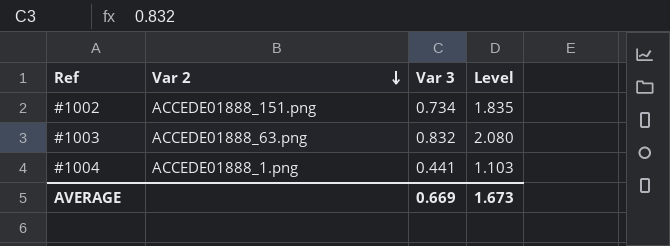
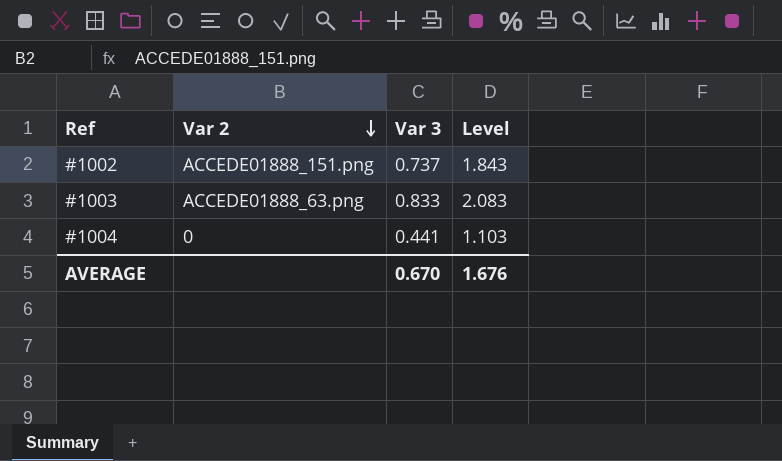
#1002 | Var 3: 0.734 -> 0.737
#1002 | Level: 1.835 -> 1.843
#1003 | Var 3: 0.832 -> 0.833
#1003 | Level: 2.080 -> 2.083
#1004 | Var 2: ACCEDE01888_1.png -> 0
AVERAGE | Var 3: 0.669 -> 0.670
AVERAGE | Level: 1.673 -> 1.676

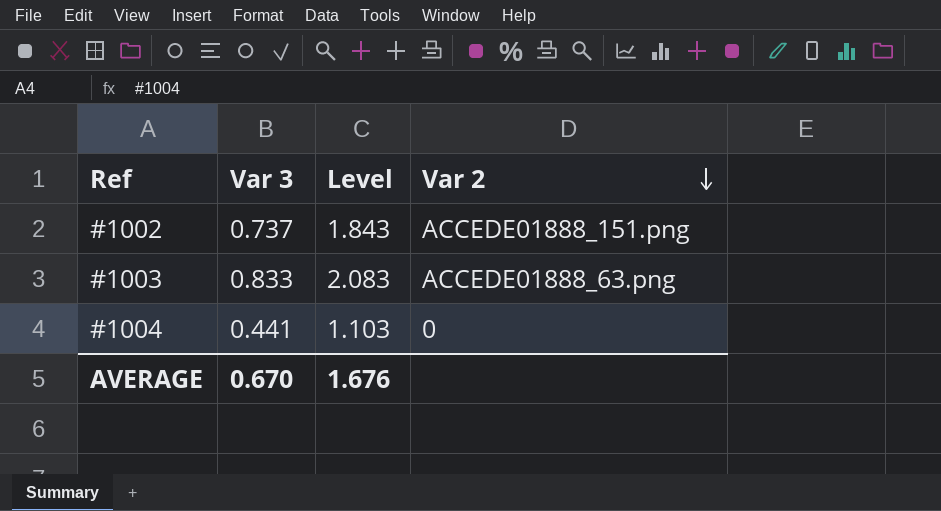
column Var 2 | position: 2 -> 4

